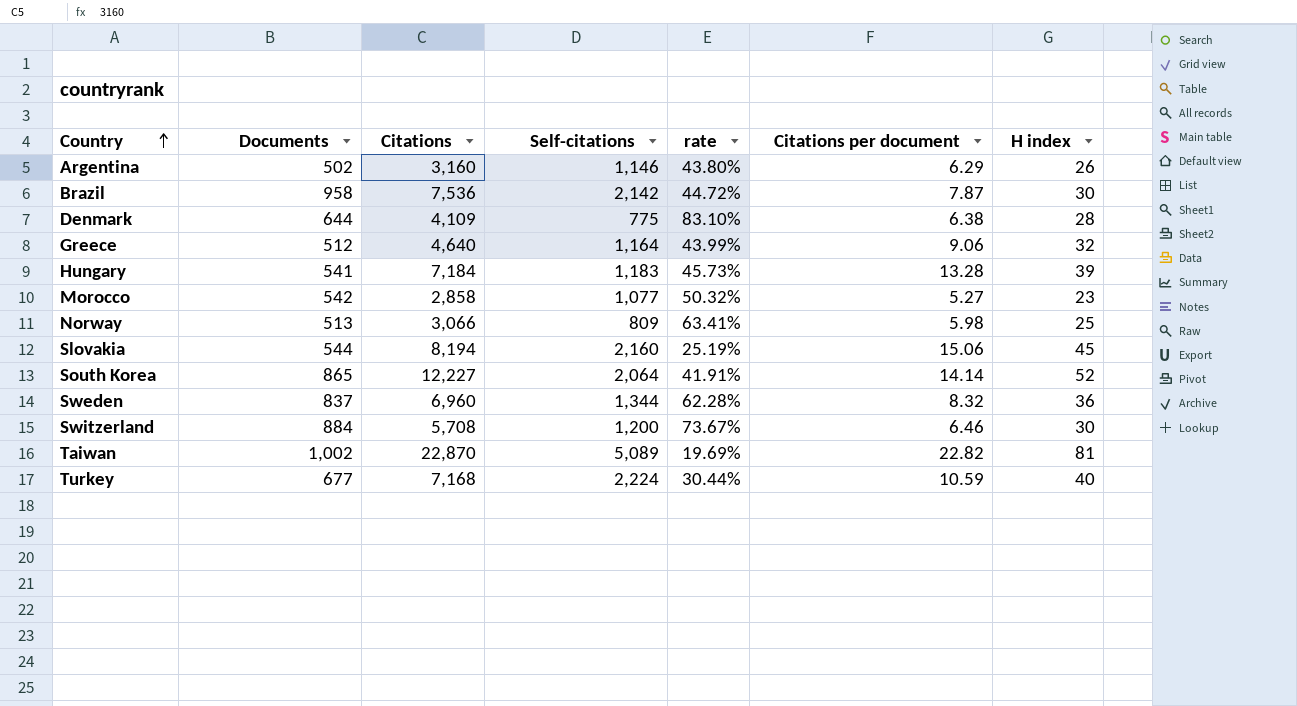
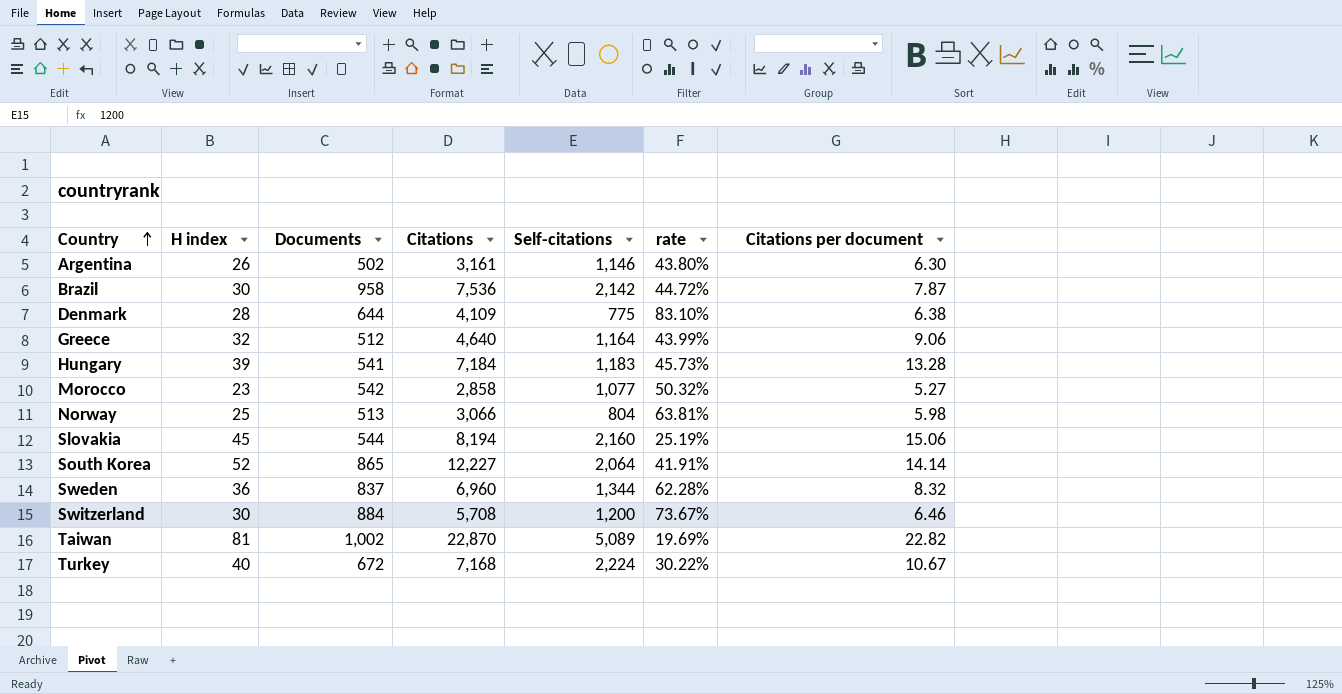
column H index | position: 7 -> 2
Argentina | Citations: 3,160 -> 3,161
Argentina | Citations per document: 6.29 -> 6.30
Norway | Self-citations: 809 -> 804
Norway | rate: 63.41% -> 63.81%
Turkey | Documents: 677 -> 672
Turkey | rate: 30.44% -> 30.22%
Turkey | Citations per document: 10.59 -> 10.67

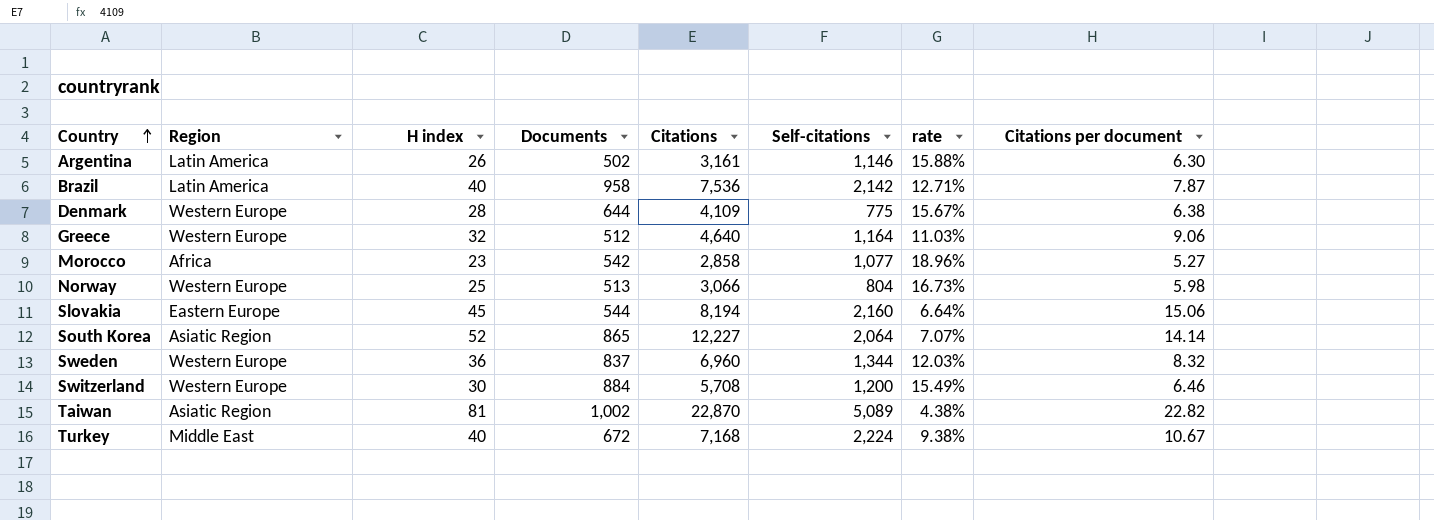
column Region | position: none -> 2
column rate | formula: [Documents] / [Self-citations] -> [Documents] / [Citations]
row Hungary: 39 | 541 | 7,184 | 1,183 | 45.73% | 13.28 -> none
Brazil | H index: 30 -> 40

